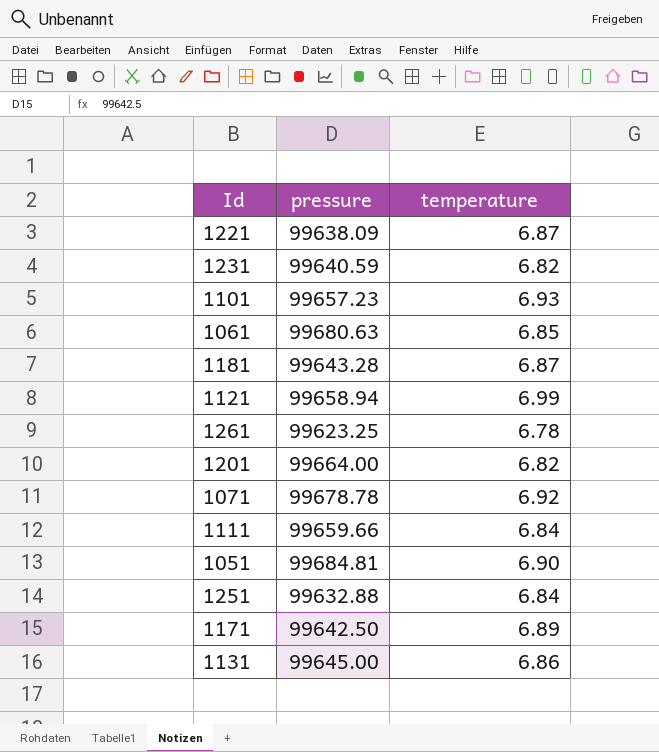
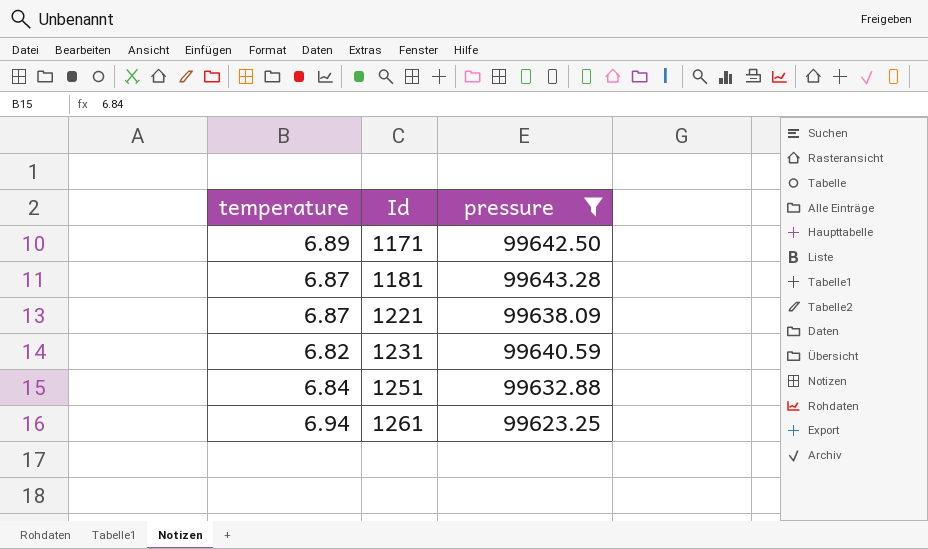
filter: none -> pressure <= 99643.28
row order: none -> Id ascending
column temperature | position: 3 -> 1
1261 | temperature: 6.78 -> 6.94

